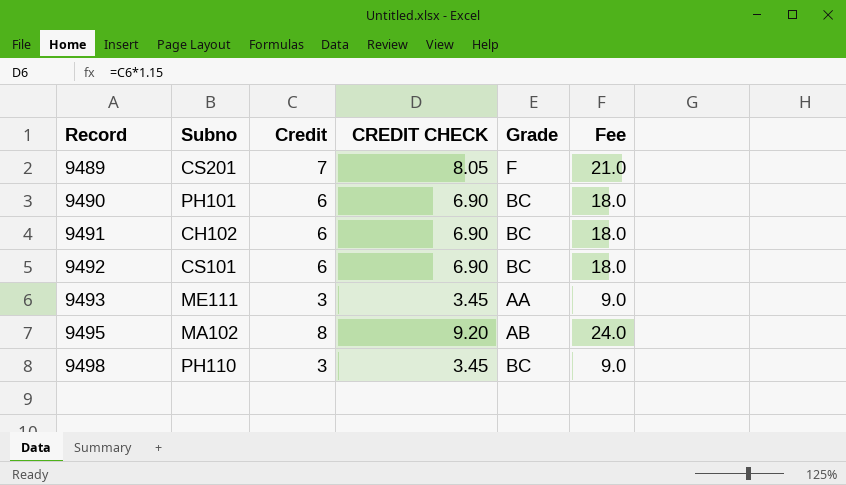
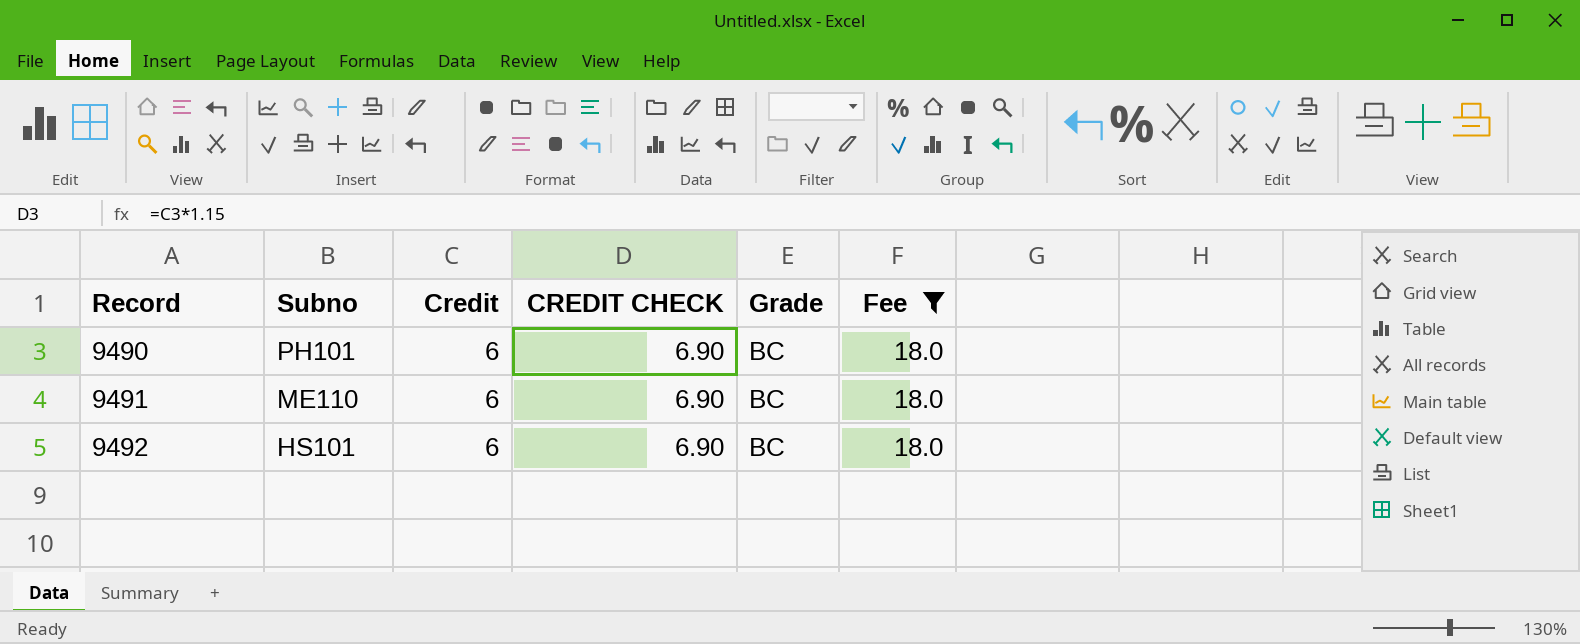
filter: none -> Fee = 18.0
9491 | Subno: CH102 -> ME110
9492 | Subno: CS101 -> HS101

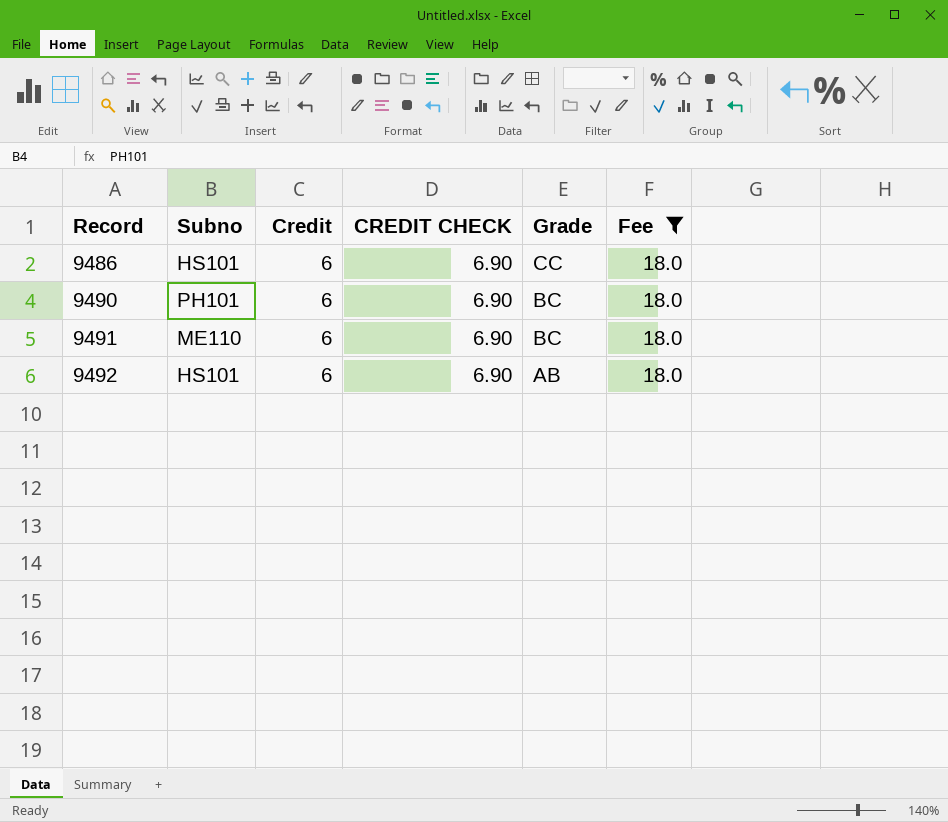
row 9486: none -> HS101 | 6 | 6.90 | CC | 18.0
9492 | Grade: BC -> AB

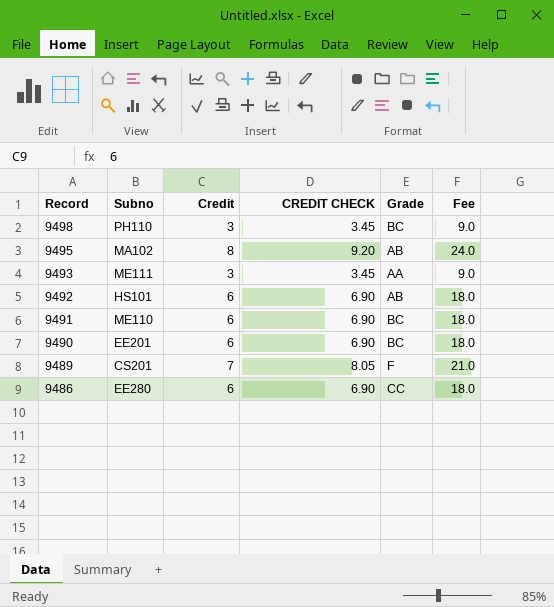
filter: Fee = 18.0 -> none
row order: Record ascending -> Record descending
9490 | Subno: PH101 -> EE201
9486 | Subno: HS101 -> EE280

